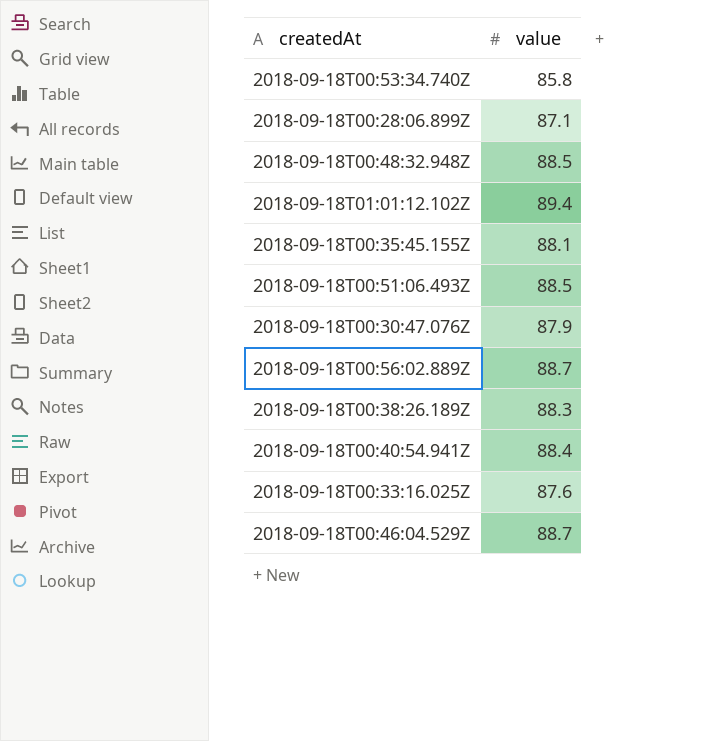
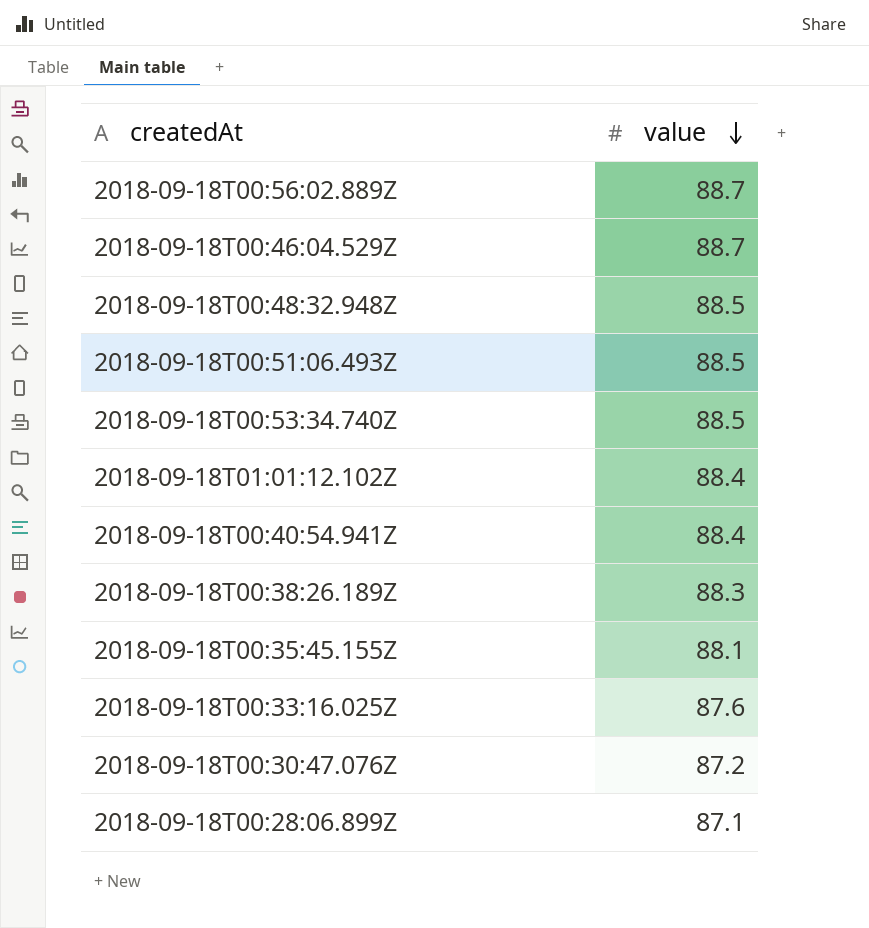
row order: none -> value descending
2018-09-18T00:53:34.740Z | value: 85.8 -> 88.5
2018-09-18T01:01:12.102Z | value: 89.4 -> 88.4
2018-09-18T00:30:47.076Z | value: 87.9 -> 87.2

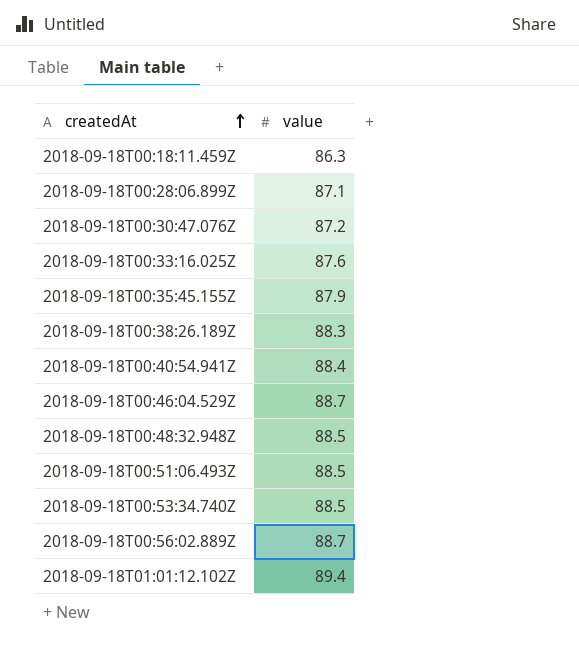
row order: value descending -> createdAt ascending
row 2018-09-18T00:18:11.459Z: none -> 86.3
2018-09-18T00:35:45.155Z | value: 88.1 -> 87.9
2018-09-18T01:01:12.102Z | value: 88.4 -> 89.4

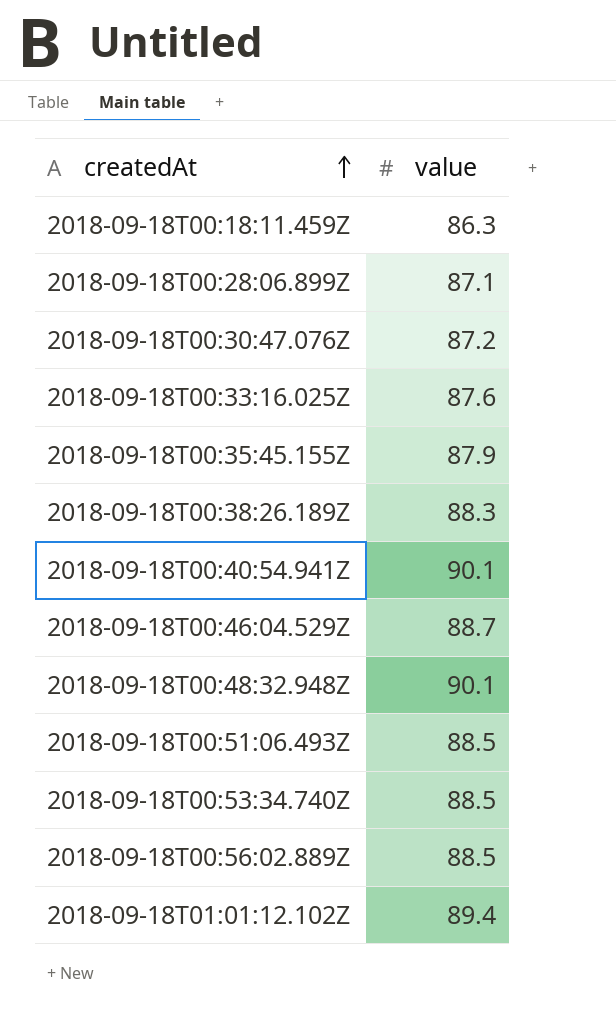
2018-09-18T00:40:54.941Z | value: 88.4 -> 90.1
2018-09-18T00:48:32.948Z | value: 88.5 -> 90.1
2018-09-18T00:56:02.889Z | value: 88.7 -> 88.5

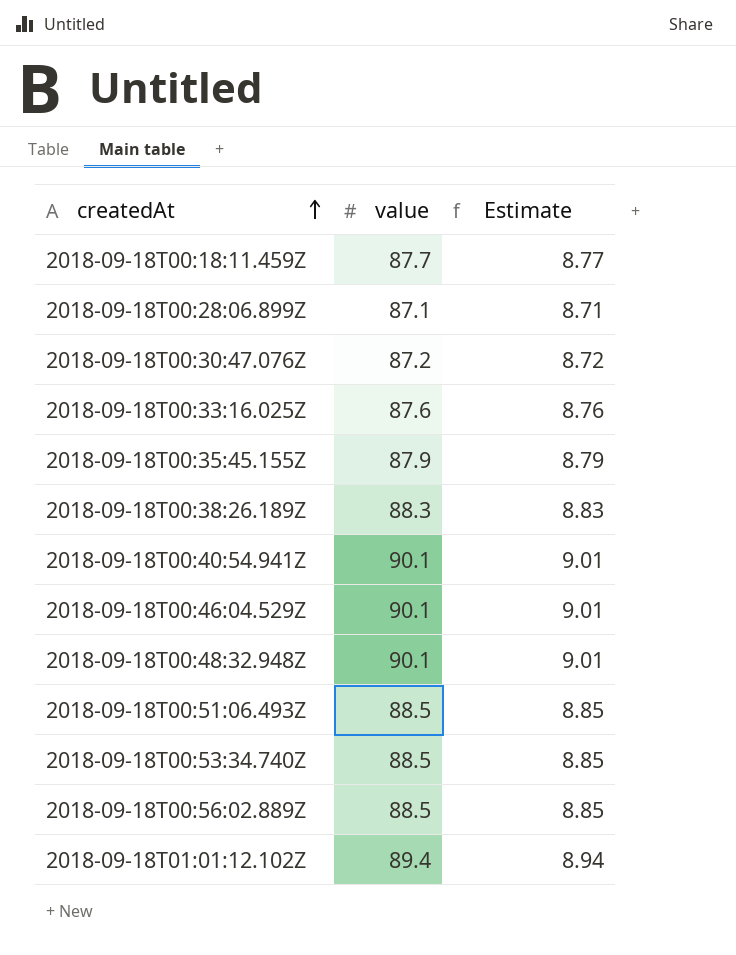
column Estimate | formula: none -> [value] * 0.1
2018-09-18T00:18:11.459Z | value: 86.3 -> 87.7
2018-09-18T00:46:04.529Z | value: 88.7 -> 90.1

